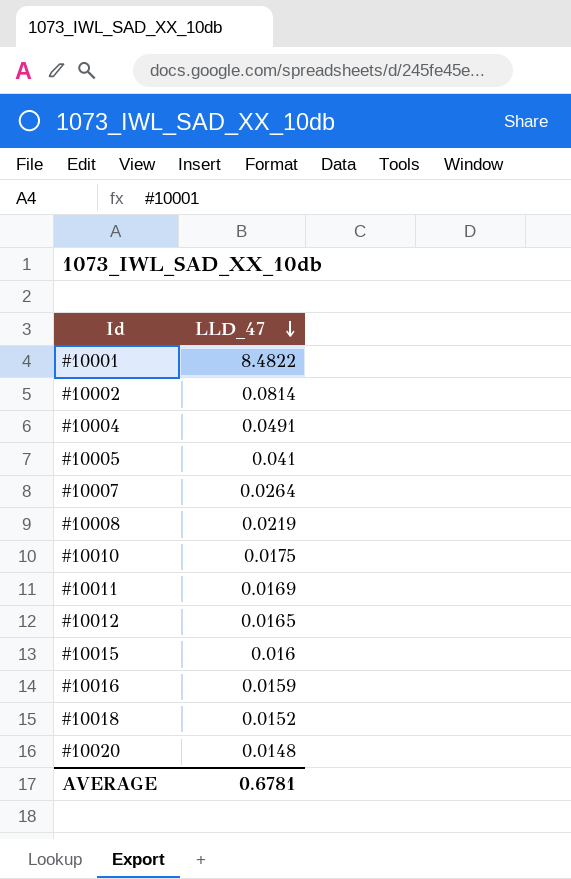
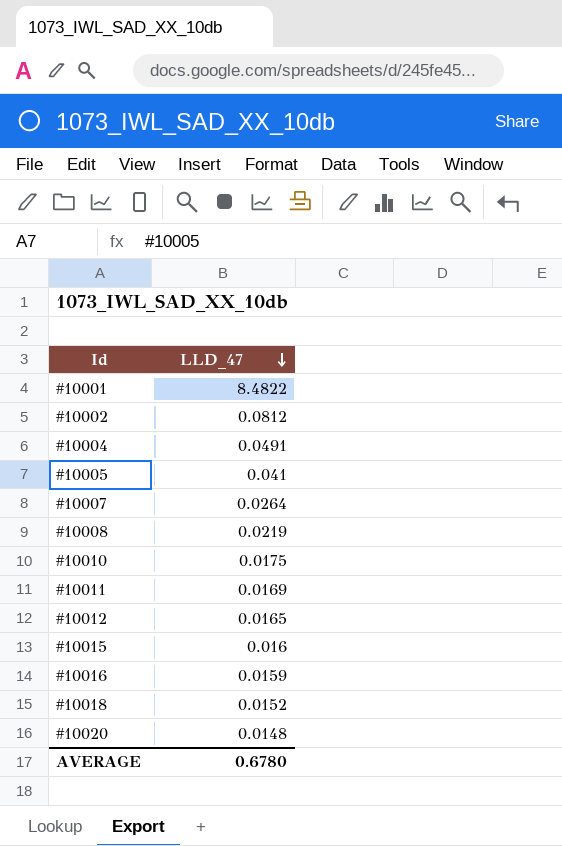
#10002 | LLD_47: 0.0814 -> 0.0812
AVERAGE | LLD_47: 0.6781 -> 0.6780

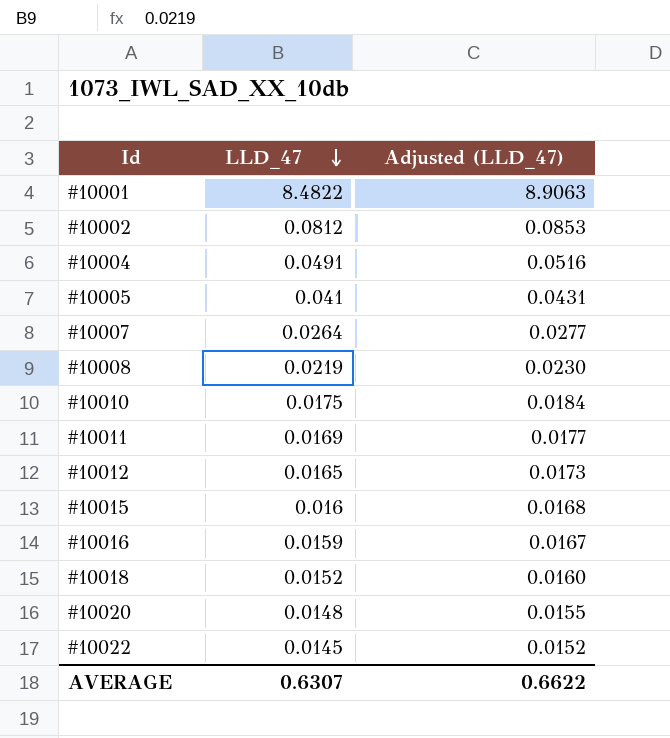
column Adjusted (LLD_47) | formula: none -> [LLD_47] * 1.05
row #10022: none -> 0.0145 | 0.0152
AVERAGE | LLD_47: 0.6780 -> 0.6307

